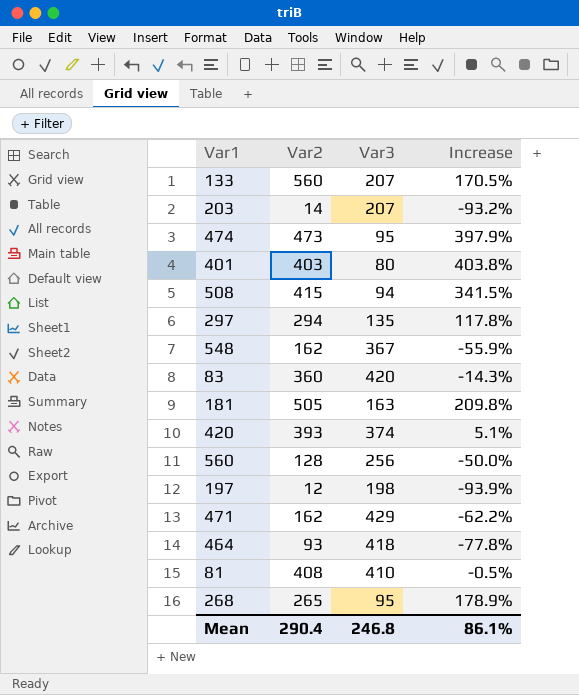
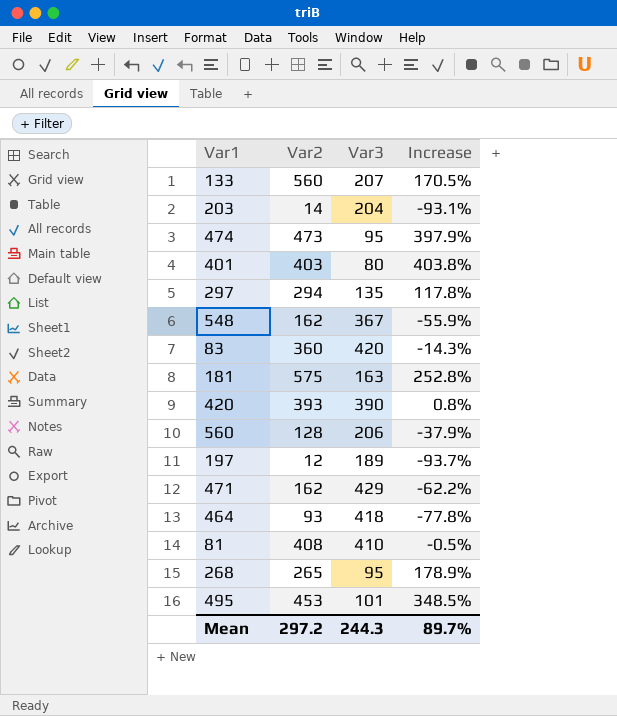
row 508: 415 | 94 | 341.5% -> none
203 | Var3: 207 -> 204
203 | Increase: -93.2% -> -93.1%
181 | Var2: 505 -> 575
181 | Increase: 209.8% -> 252.8%
420 | Var3: 374 -> 390
420 | Increase: 5.1% -> 0.8%
560 | Var3: 256 -> 206
560 | Increase: -50.0% -> -37.9%
197 | Var3: 198 -> 189
197 | Increase: -93.9% -> -93.7%
row 495: none -> 453 | 101 | 348.5%
Mean | Var2: 290.4 -> 297.2
Mean | Var3: 246.8 -> 244.3
Mean | Increase: 86.1% -> 89.7%

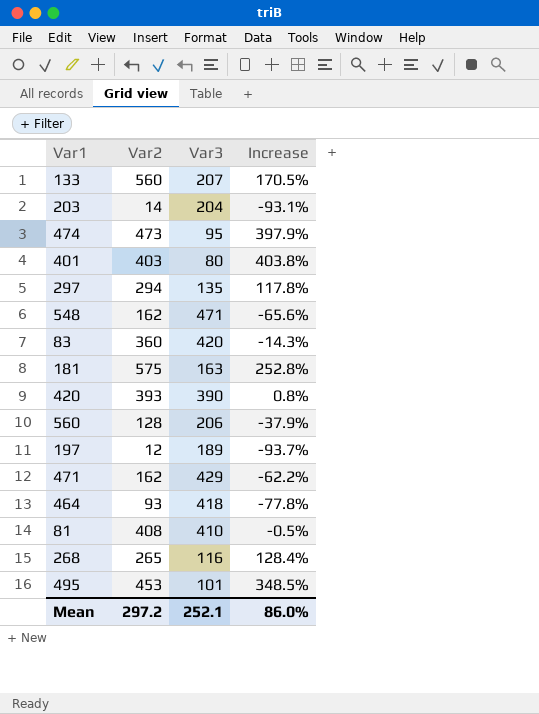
548 | Var3: 367 -> 471
548 | Increase: -55.9% -> -65.6%
268 | Var3: 95 -> 116
268 | Increase: 178.9% -> 128.4%
Mean | Var3: 244.3 -> 252.1
Mean | Increase: 89.7% -> 86.0%

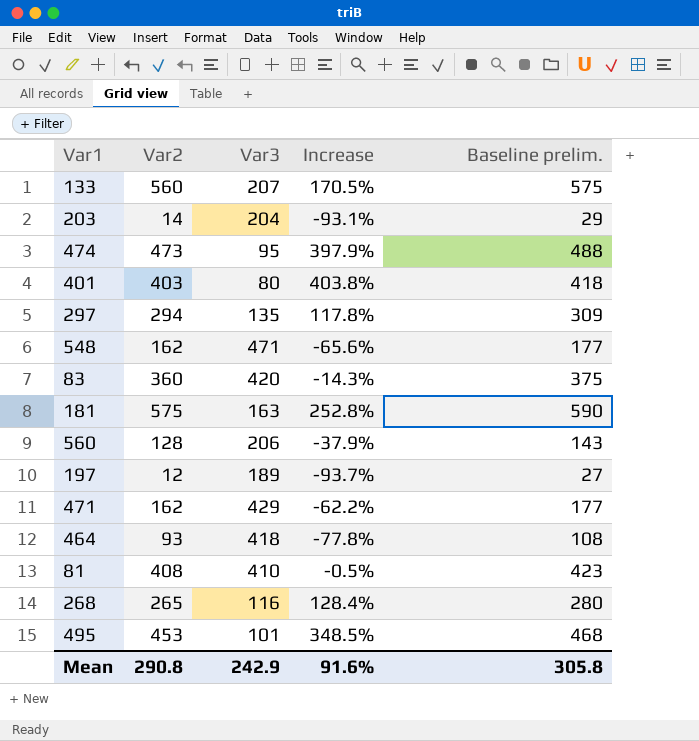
column Baseline prelim. | formula: none -> [Var2] + 15
row 420: 393 | 390 | 0.8% -> none
Mean | Var2: 297.2 -> 290.8
Mean | Var3: 252.1 -> 242.9
Mean | Increase: 86.0% -> 91.6%

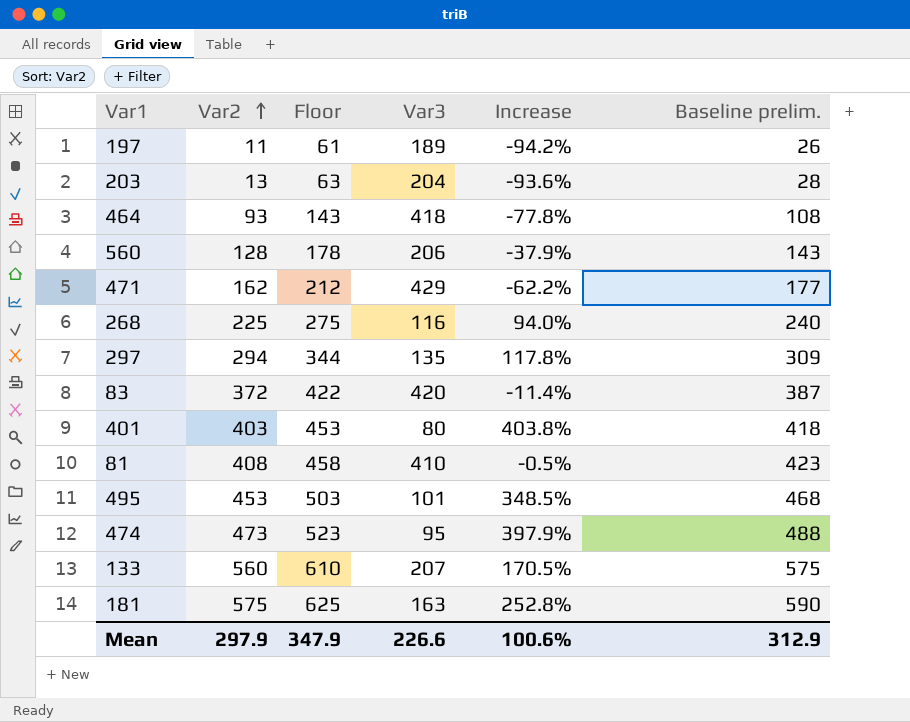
row order: none -> Var2 ascending
column Floor | formula: none -> [Var2] + 50
row 548: 162 | 471 | -65.6% | 177 -> none
197 | Var2: 12 -> 11
197 | Increase: -93.7% -> -94.2%
197 | Baseline prelim.: 27 -> 26
203 | Var2: 14 -> 13
203 | Increase: -93.1% -> -93.6%
203 | Baseline prelim.: 29 -> 28
268 | Var2: 265 -> 225
268 | Increase: 128.4% -> 94.0%
268 | Baseline prelim.: 280 -> 240
83 | Var2: 360 -> 372
83 | Increase: -14.3% -> -11.4%
83 | Baseline prelim.: 375 -> 387
Mean | Var2: 290.8 -> 297.9
Mean | Var3: 242.9 -> 226.6
Mean | Increase: 91.6% -> 100.6%
Mean | Baseline prelim.: 305.8 -> 312.9

